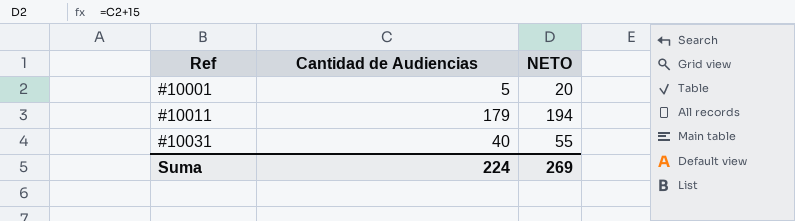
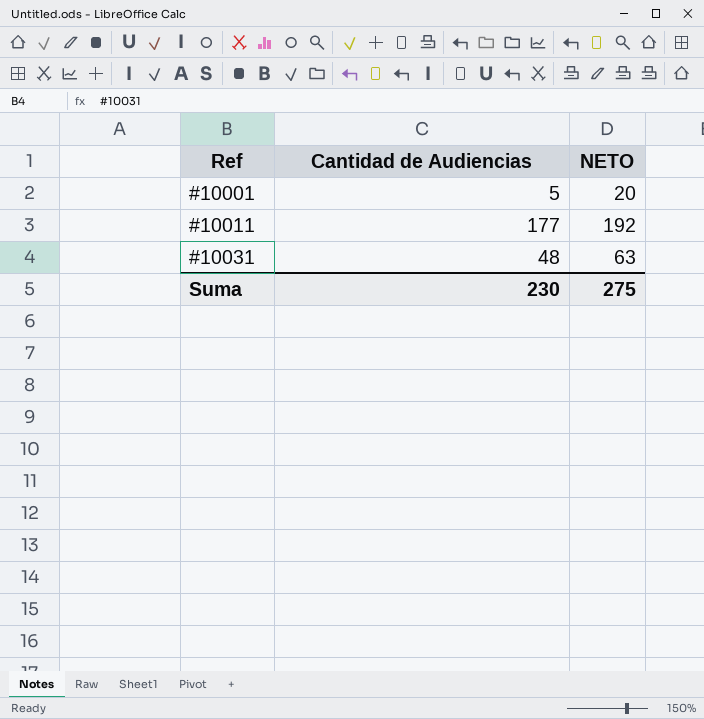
#10011 | Cantidad de Audiencias: 179 -> 177
#10011 | NETO: 194 -> 192
#10031 | Cantidad de Audiencias: 40 -> 48
#10031 | NETO: 55 -> 63
Suma | Cantidad de Audiencias: 224 -> 230
Suma | NETO: 269 -> 275

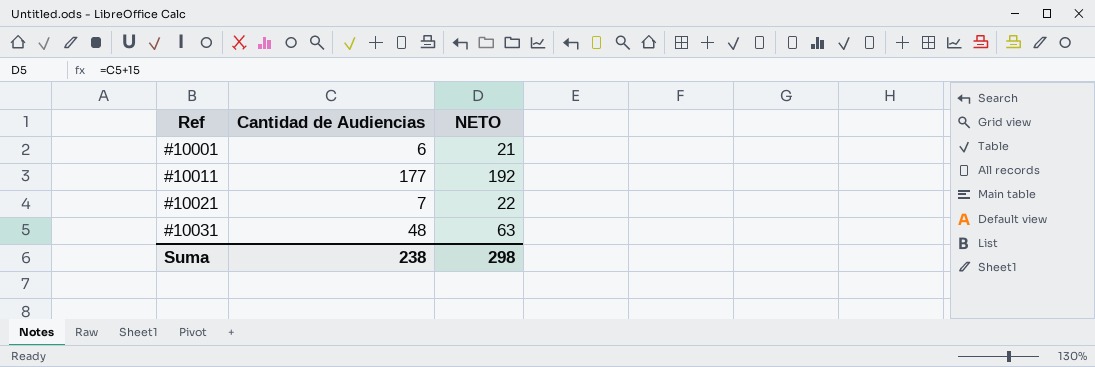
#10001 | Cantidad de Audiencias: 5 -> 6
#10001 | NETO: 20 -> 21
row #10021: none -> 7 | 22
Suma | Cantidad de Audiencias: 230 -> 238
Suma | NETO: 275 -> 298

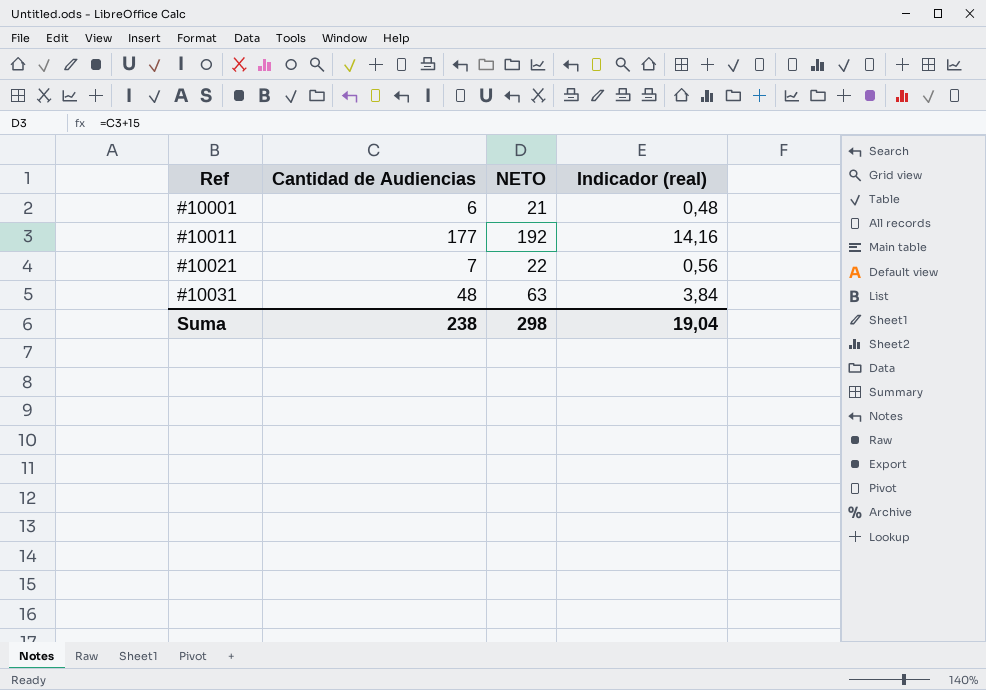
column Indicador (real) | formula: none -> [Cantidad de Audiencias] * 0,08

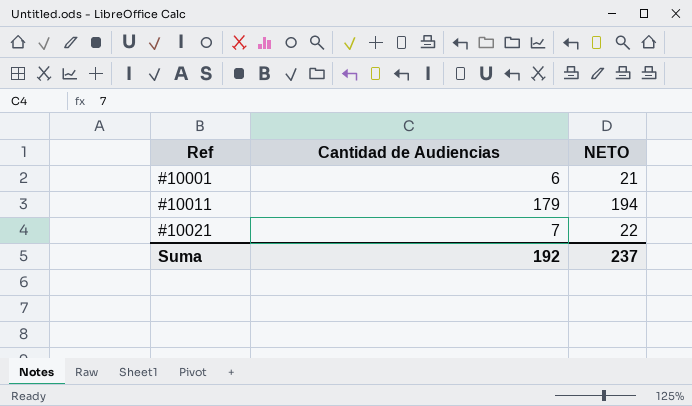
column Indicador (real) | formula: [Cantidad de Audiencias] * 0,08 -> none
row #10031: 48 | 63 | 3,84 -> none
#10011 | Cantidad de Audiencias: 177 -> 179
#10011 | NETO: 192 -> 194
Suma | Cantidad de Audiencias: 238 -> 192
Suma | NETO: 298 -> 237

